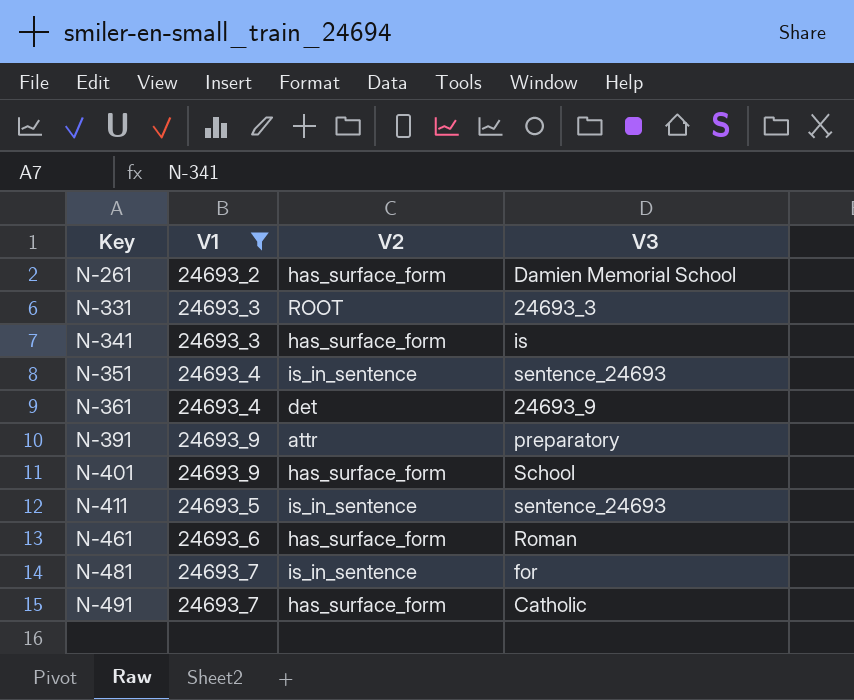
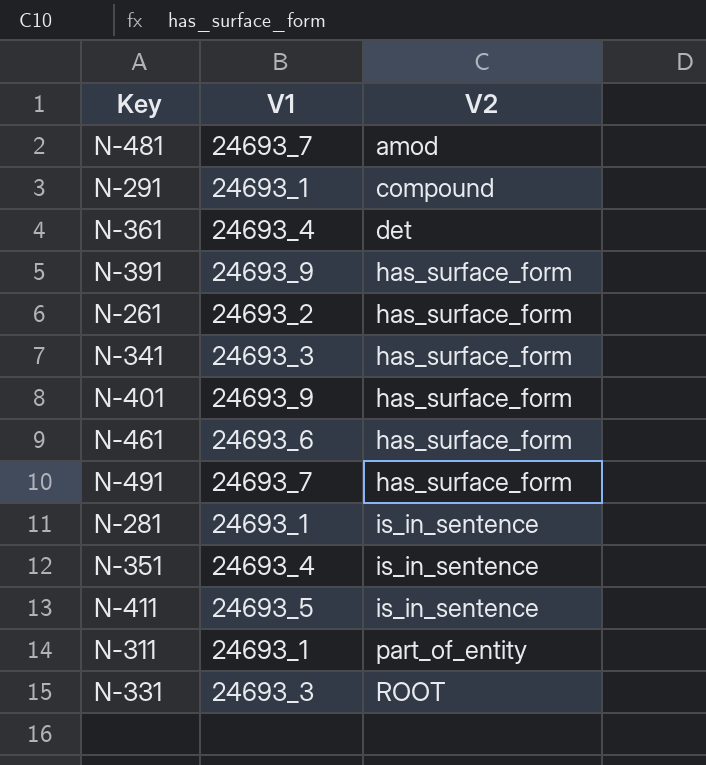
filter: V1 != 24693_1 -> none
row order: Key ascending -> V2 ascending
column V3 | position: 4 -> none
N-481 | V2: is_in_sentence -> amod
N-391 | V2: attr -> has_surface_form

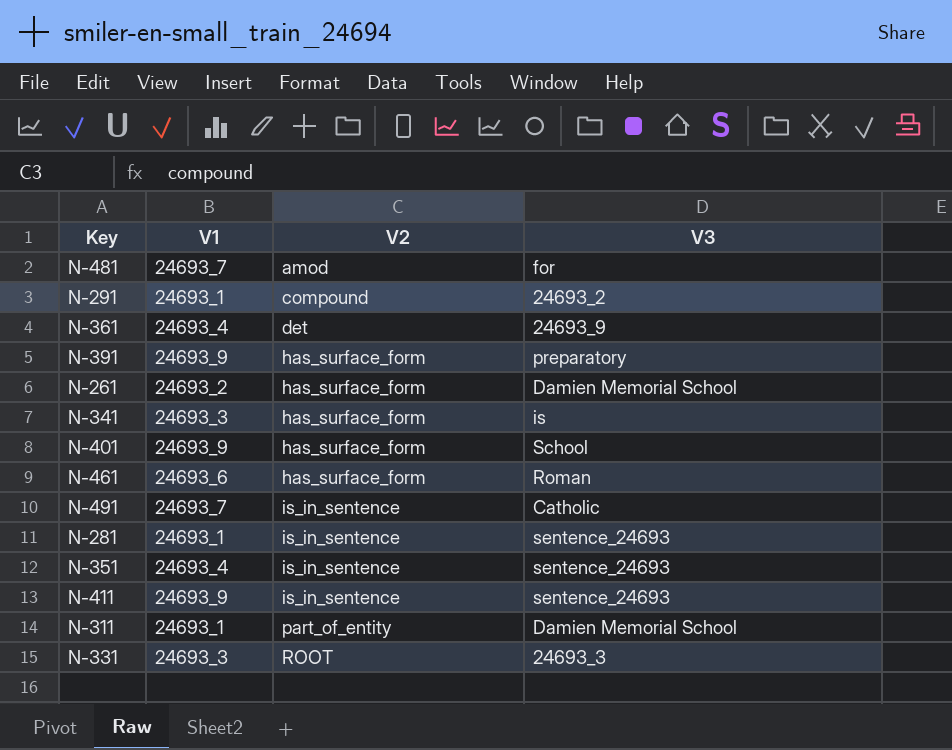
column V3 | position: none -> 4
N-491 | V2: has_surface_form -> is_in_sentence
N-411 | V1: 24693_5 -> 24693_9

